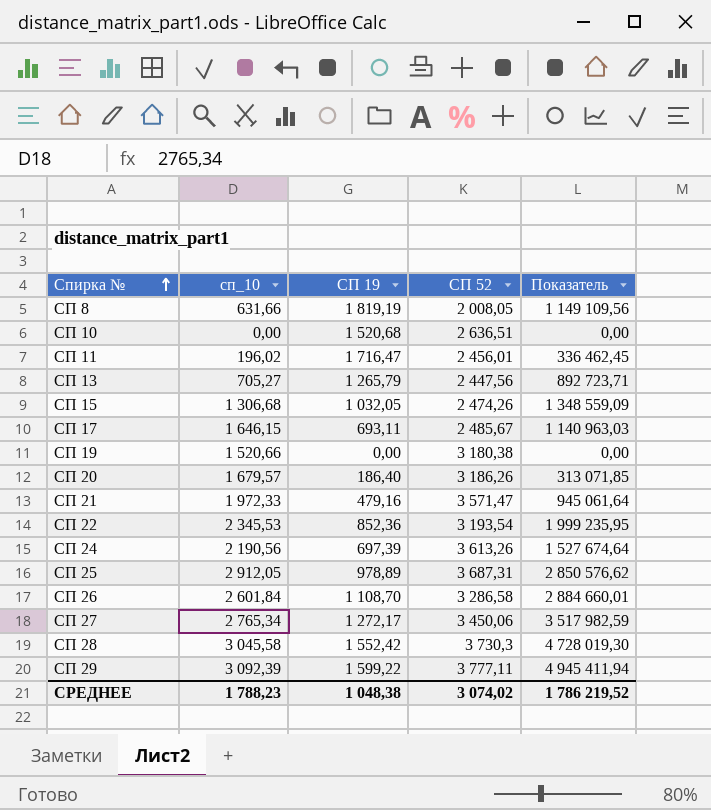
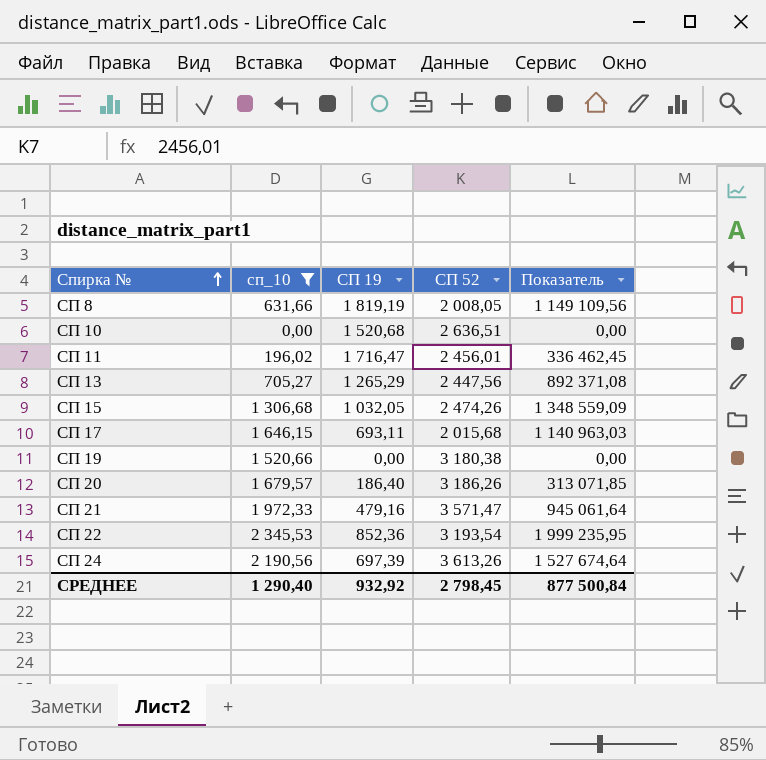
filter: none -> сп_10 <= 2 345,53
СП 13 | СП 19: 1 265,79 -> 1 265,29
СП 13 | Показатель: 892 723,71 -> 892 371,08
СП 17 | СП 52: 2 485,67 -> 2 015,68
СРЕДНЕЕ | сп_10: 1 788,23 -> 1 290,40
СРЕДНЕЕ | СП 19: 1 048,38 -> 932,92
СРЕДНЕЕ | СП 52: 3 074,02 -> 2 798,45
СРЕДНЕЕ | Показатель: 1 786 219,52 -> 877 500,84

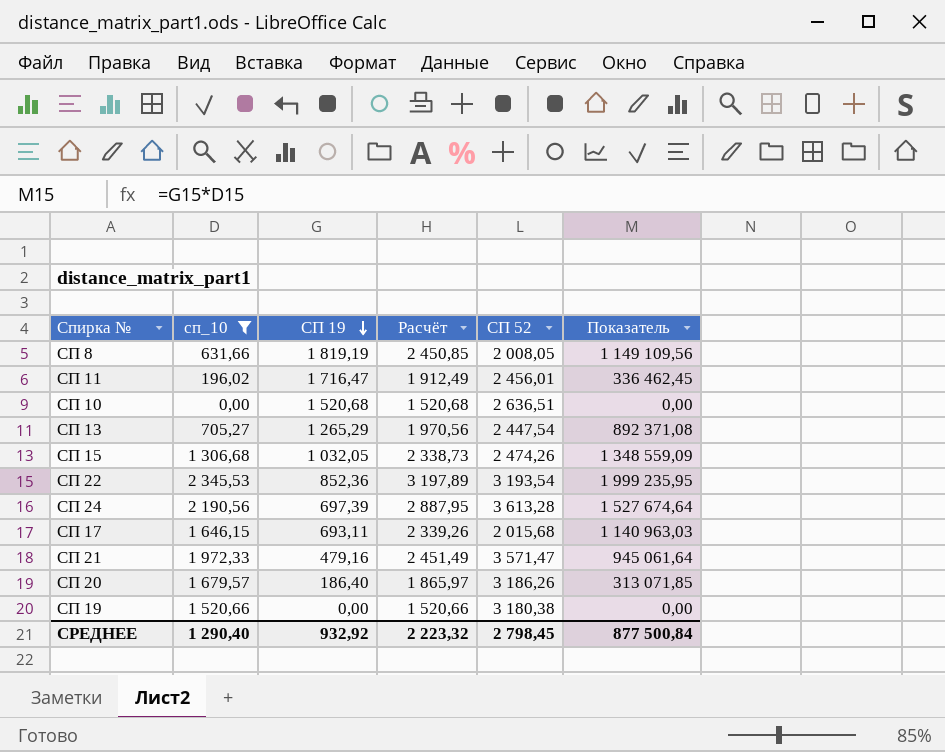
row order: Спирка № ascending -> СП 19 descending
column Расчёт | formula: none -> [сп_10] + [СП 19]
СП 13 | СП 52: 2 447,56 -> 2 447,54
СП 24 | СП 52: 3 613,26 -> 3 613,28

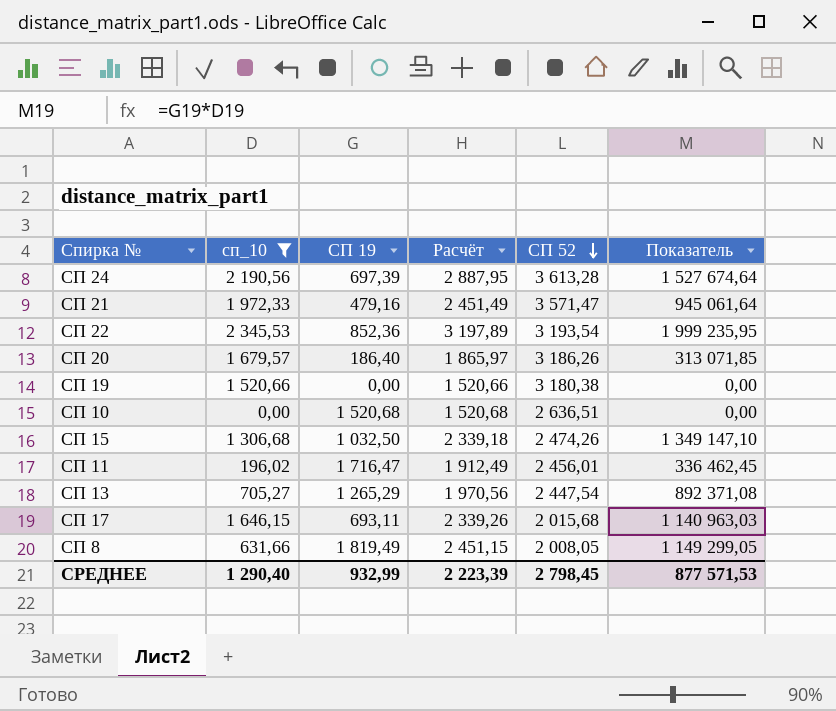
row order: СП 19 descending -> СП 52 descending
СП 15 | СП 19: 1 032,05 -> 1 032,50
СП 15 | Расчёт: 2 338,73 -> 2 339,18
СП 15 | Показатель: 1 348 559,09 -> 1 349 147,10
СП 8 | СП 19: 1 819,19 -> 1 819,49
СП 8 | Расчёт: 2 450,85 -> 2 451,15
СП 8 | Показатель: 1 149 109,56 -> 1 149 299,05
СРЕДНЕЕ | СП 19: 932,92 -> 932,99
СРЕДНЕЕ | Расчёт: 2 223,32 -> 2 223,39
СРЕДНЕЕ | Показатель: 877 500,84 -> 877 571,53

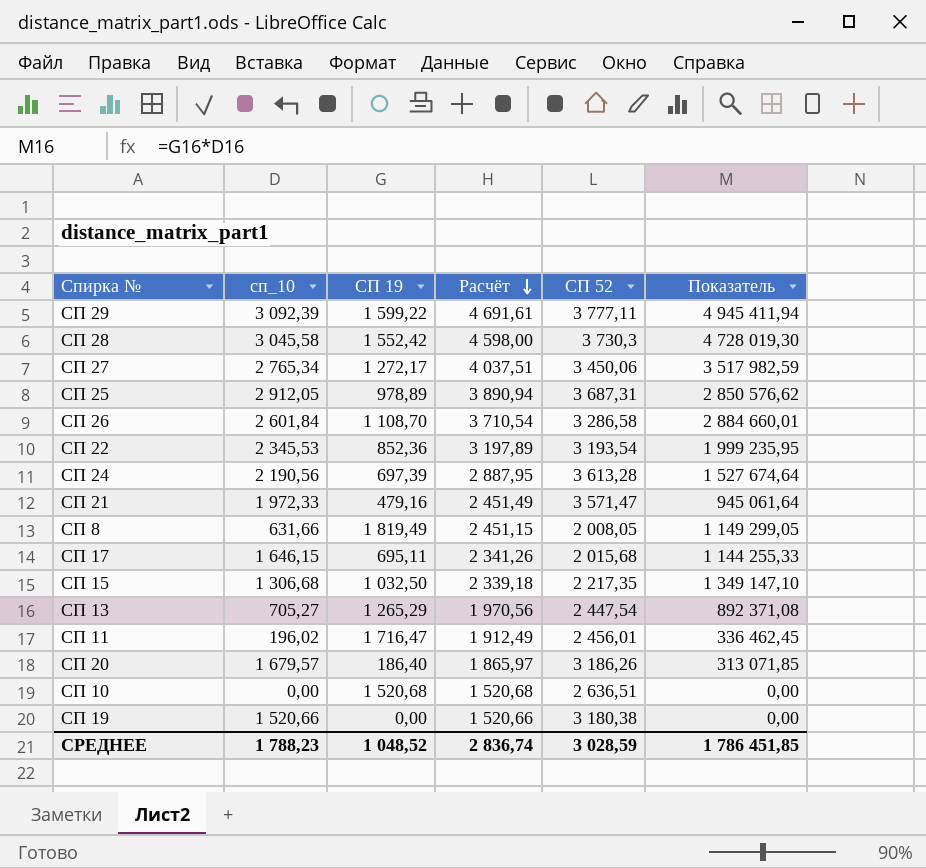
filter: сп_10 <= 2 345,53 -> none
row order: СП 52 descending -> Расчёт descending
СП 17 | СП 19: 693,11 -> 695,11
СП 17 | Расчёт: 2 339,26 -> 2 341,26
СП 17 | Показатель: 1 140 963,03 -> 1 144 255,33
СП 15 | СП 52: 2 474,26 -> 2 217,35
СРЕДНЕЕ | сп_10: 1 290,40 -> 1 788,23
СРЕДНЕЕ | СП 19: 932,99 -> 1 048,52
СРЕДНЕЕ | Расчёт: 2 223,39 -> 2 836,74
СРЕДНЕЕ | СП 52: 2 798,45 -> 3 028,59
СРЕДНЕЕ | Показатель: 877 571,53 -> 1 786 451,85

